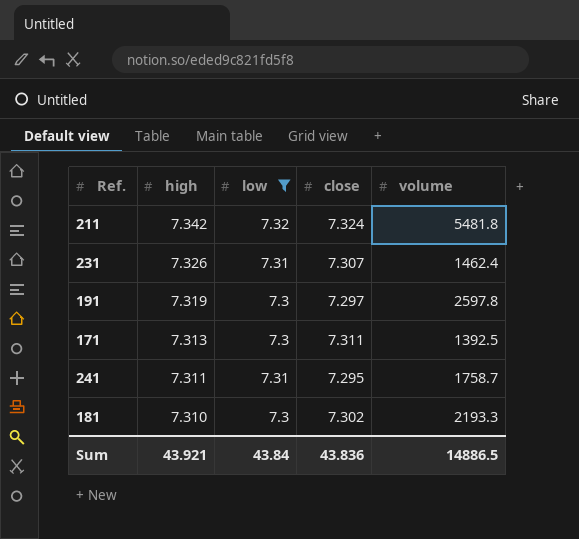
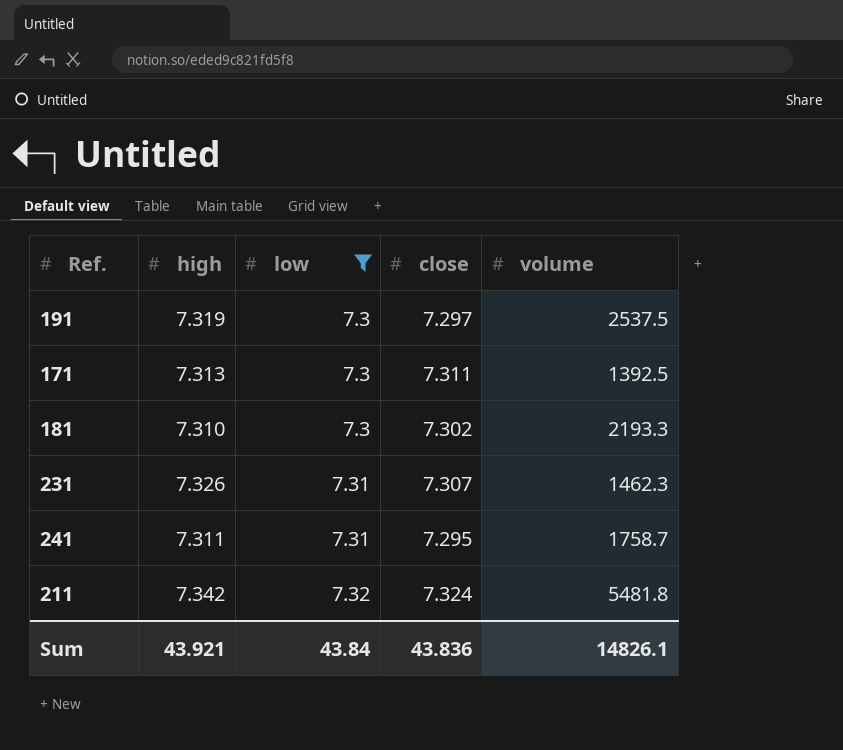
row order: high descending -> low ascending
191 | volume: 2597.8 -> 2537.5
231 | volume: 1462.4 -> 1462.3
Sum | volume: 14886.5 -> 14826.1

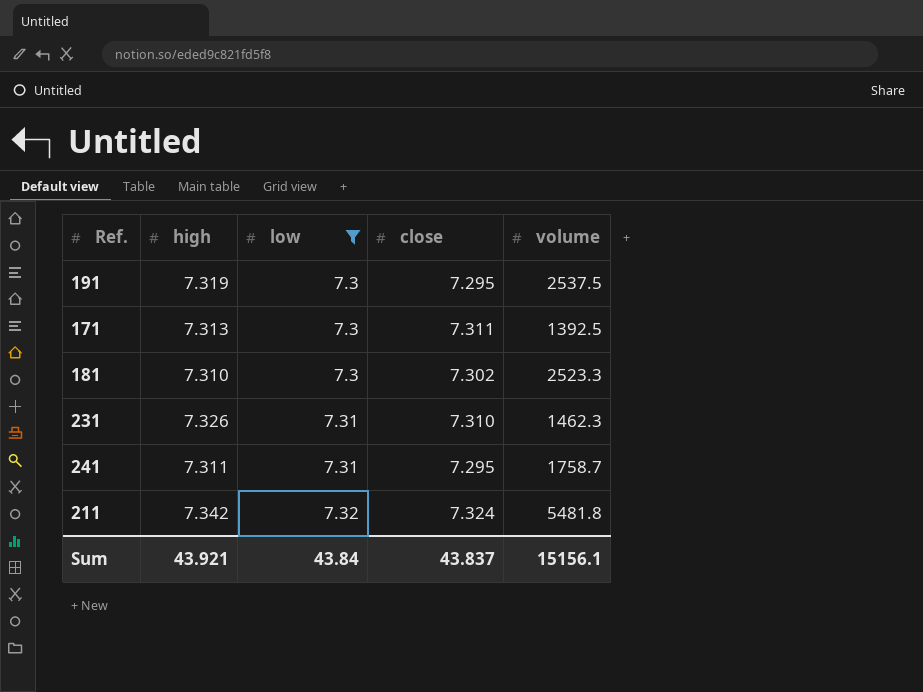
191 | close: 7.297 -> 7.295
181 | volume: 2193.3 -> 2523.3
231 | close: 7.307 -> 7.310
Sum | close: 43.836 -> 43.837
Sum | volume: 14826.1 -> 15156.1

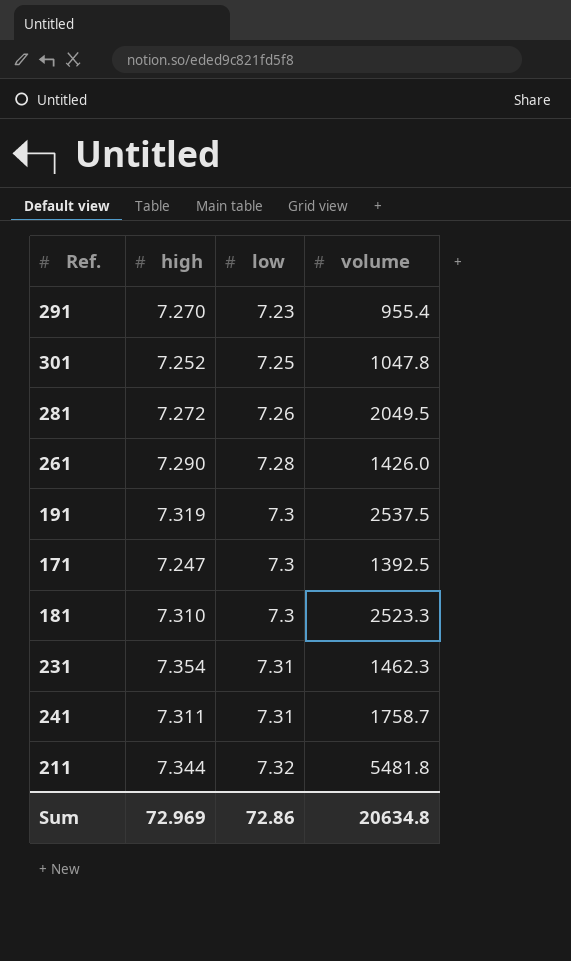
filter: low >= 7.3 -> none
column close | position: 4 -> none
171 | high: 7.313 -> 7.247
231 | high: 7.326 -> 7.354
211 | high: 7.342 -> 7.344
Sum | high: 43.921 -> 72.969
Sum | low: 43.84 -> 72.86
Sum | volume: 15156.1 -> 20634.8

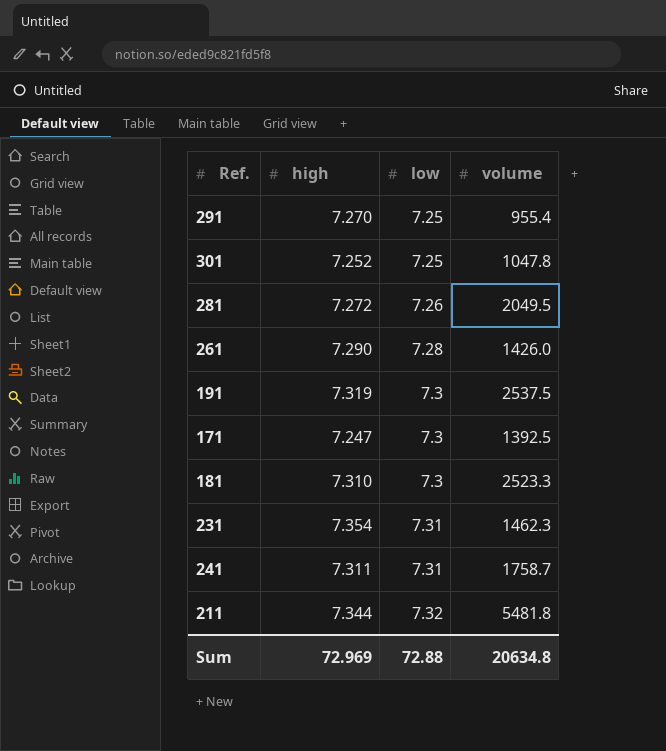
291 | low: 7.23 -> 7.25
Sum | low: 72.86 -> 72.88

